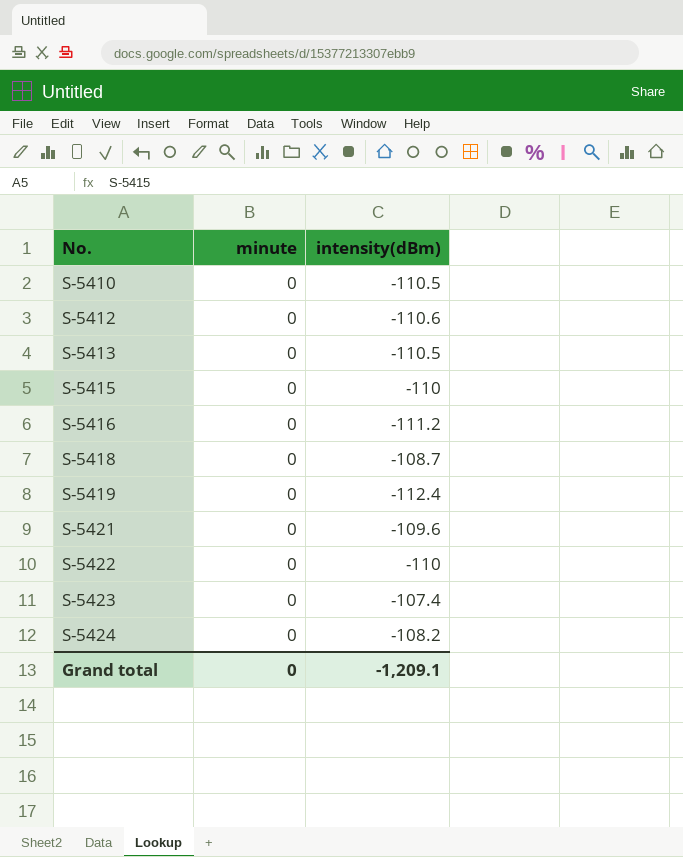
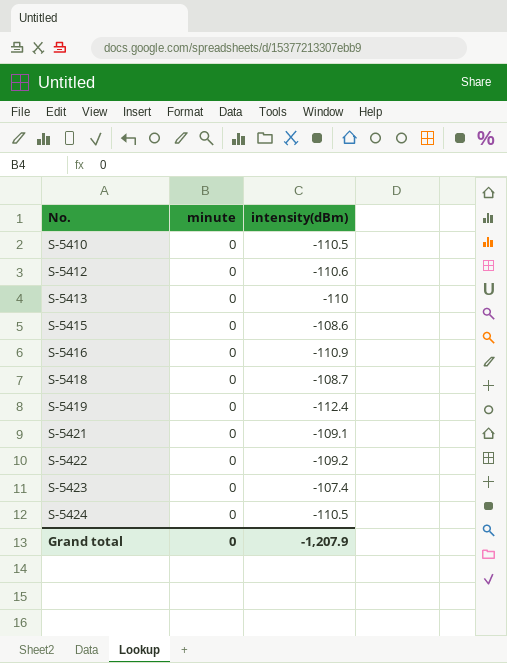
S-5413 | intensity(dBm): -110.5 -> -110
S-5415 | intensity(dBm): -110 -> -108.6
S-5416 | intensity(dBm): -111.2 -> -110.9
S-5421 | intensity(dBm): -109.6 -> -109.1
S-5422 | intensity(dBm): -110 -> -109.2
S-5424 | intensity(dBm): -108.2 -> -110.5
Grand total | intensity(dBm): -1,209.1 -> -1,207.9

